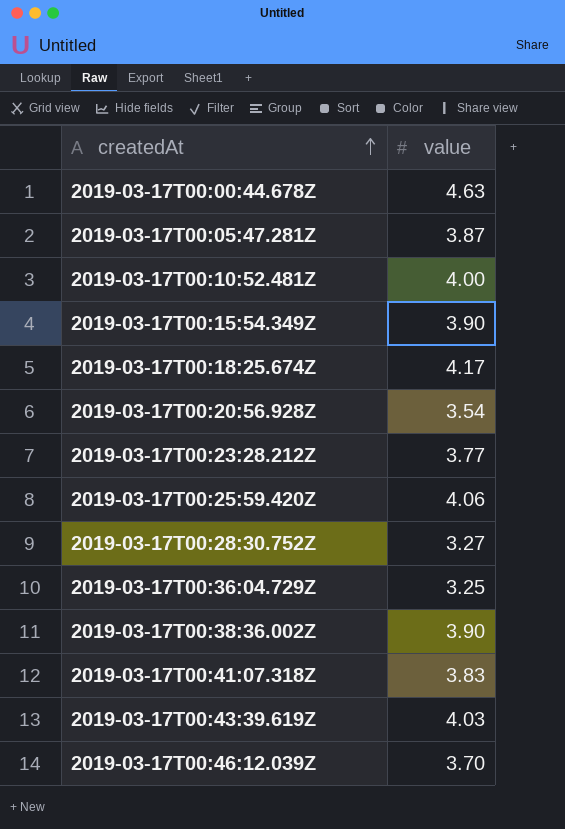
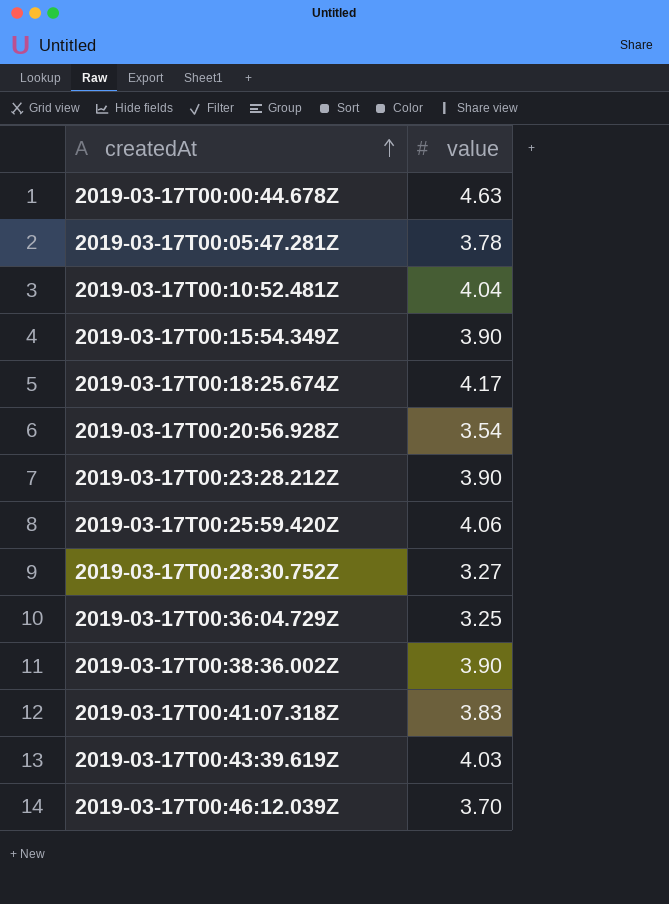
2019-03-17T00:05:47.281Z | value: 3.87 -> 3.78
2019-03-17T00:10:52.481Z | value: 4.00 -> 4.04
2019-03-17T00:23:28.212Z | value: 3.77 -> 3.90

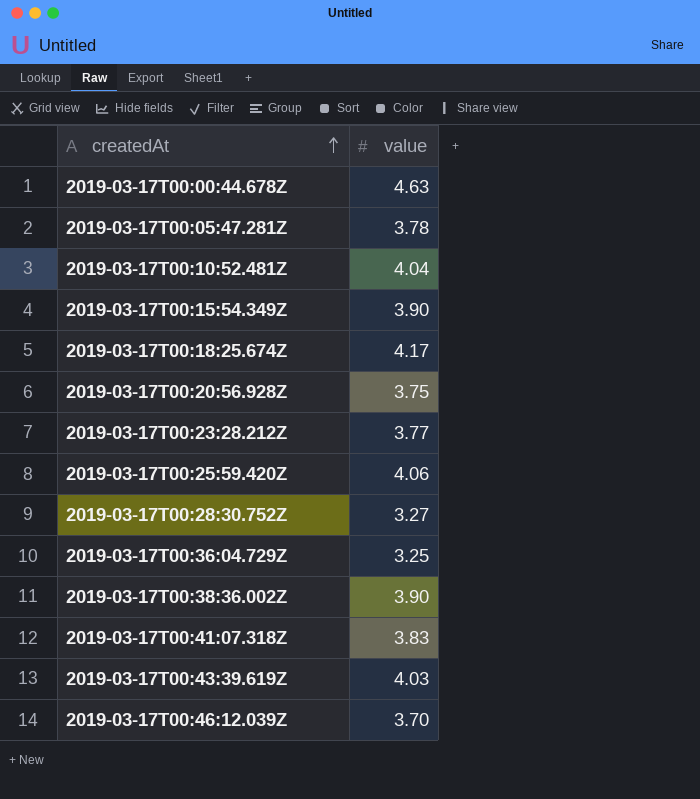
2019-03-17T00:20:56.928Z | value: 3.54 -> 3.75
2019-03-17T00:23:28.212Z | value: 3.90 -> 3.77

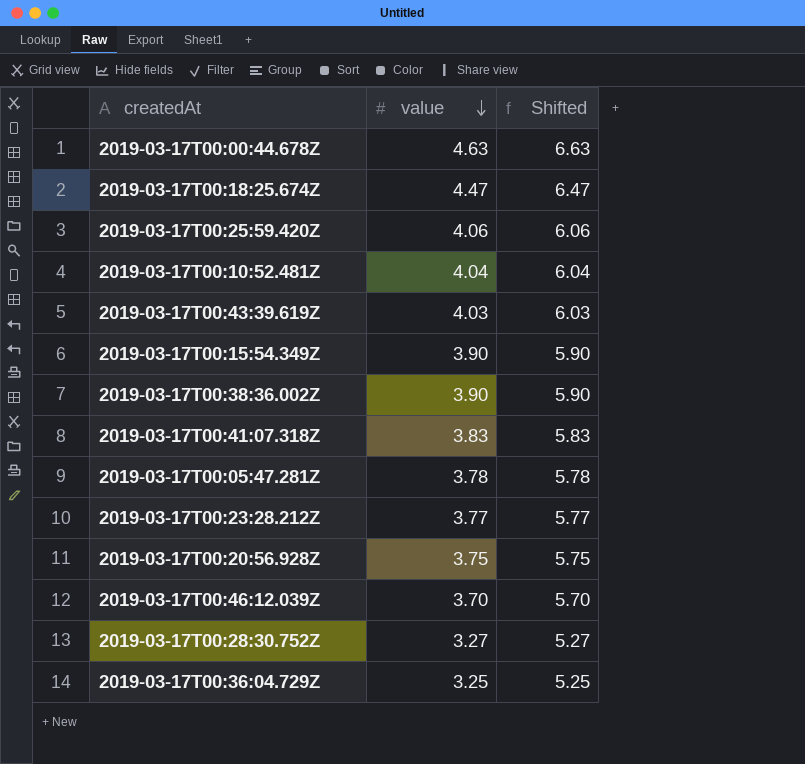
row order: createdAt ascending -> value descending
column Shifted | formula: none -> [value] + 2
2019-03-17T00:18:25.674Z | value: 4.17 -> 4.47

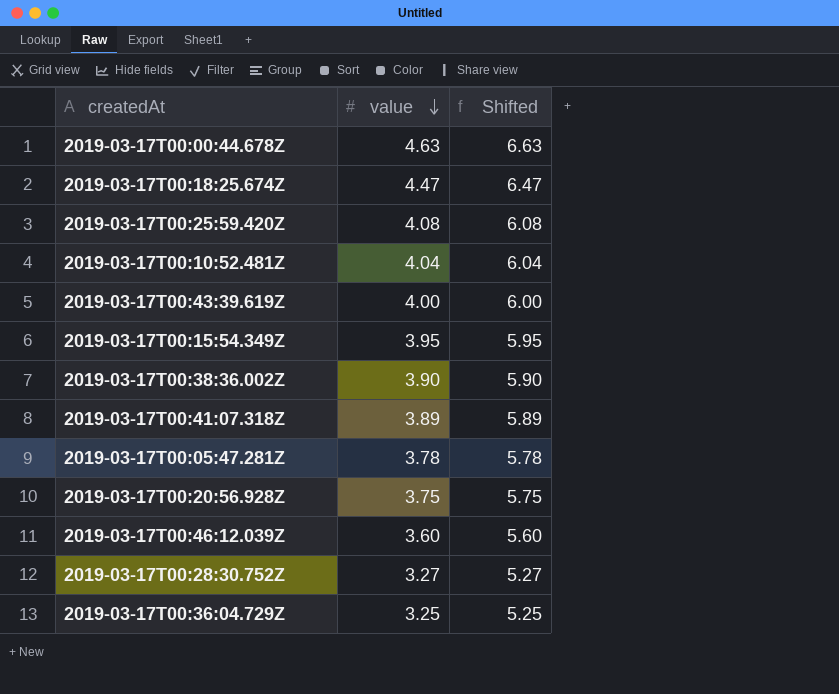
row 2019-03-17T00:23:28.212Z: 3.77 | 5.77 -> none
2019-03-17T00:25:59.420Z | value: 4.06 -> 4.08
2019-03-17T00:25:59.420Z | Shifted: 6.06 -> 6.08
2019-03-17T00:43:39.619Z | value: 4.03 -> 4.00
2019-03-17T00:43:39.619Z | Shifted: 6.03 -> 6.00
2019-03-17T00:15:54.349Z | value: 3.90 -> 3.95
2019-03-17T00:15:54.349Z | Shifted: 5.90 -> 5.95
2019-03-17T00:41:07.318Z | value: 3.83 -> 3.89
2019-03-17T00:41:07.318Z | Shifted: 5.83 -> 5.89
2019-03-17T00:46:12.039Z | value: 3.70 -> 3.60
2019-03-17T00:46:12.039Z | Shifted: 5.70 -> 5.60

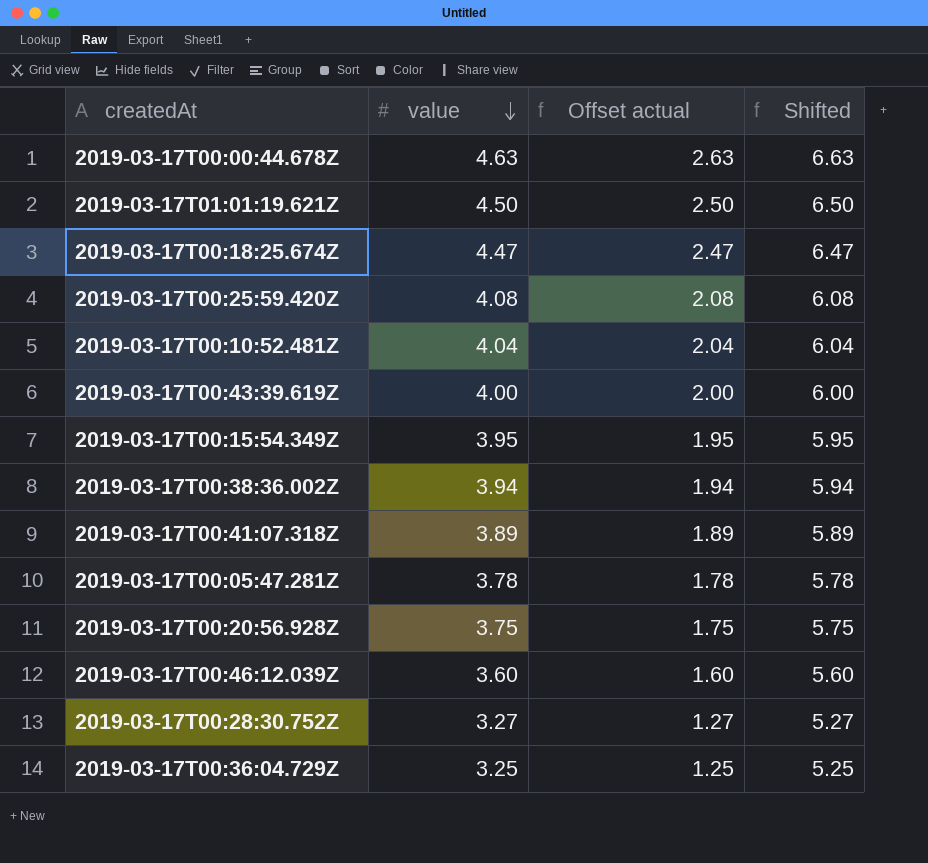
column Offset actual | formula: none -> [value] - 2
row 2019-03-17T01:01:19.621Z: none -> 4.50 | 2.50 | 6.50
2019-03-17T00:38:36.002Z | value: 3.90 -> 3.94
2019-03-17T00:38:36.002Z | Shifted: 5.90 -> 5.94

